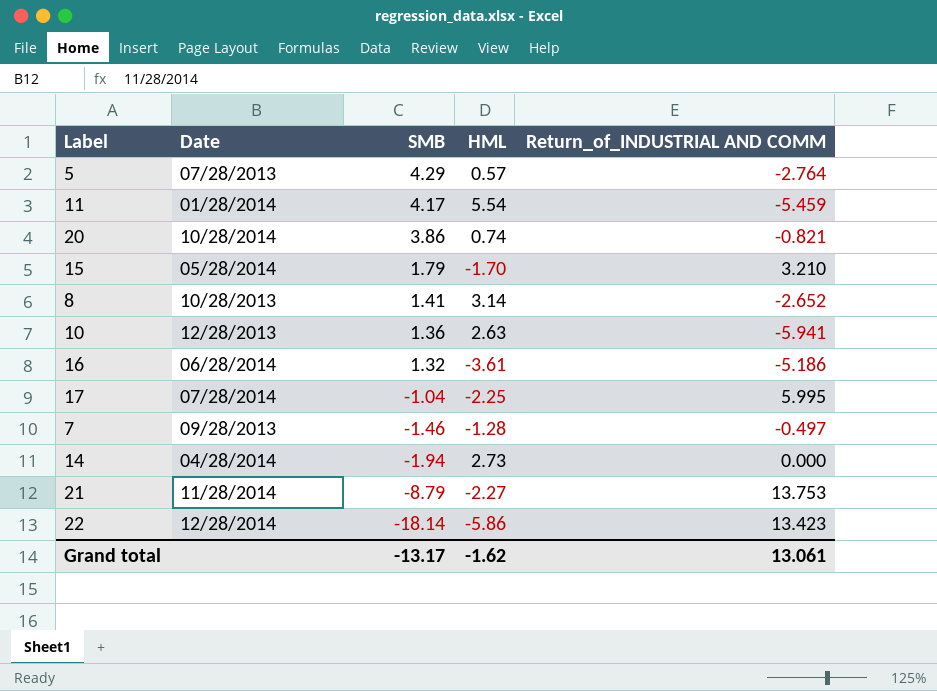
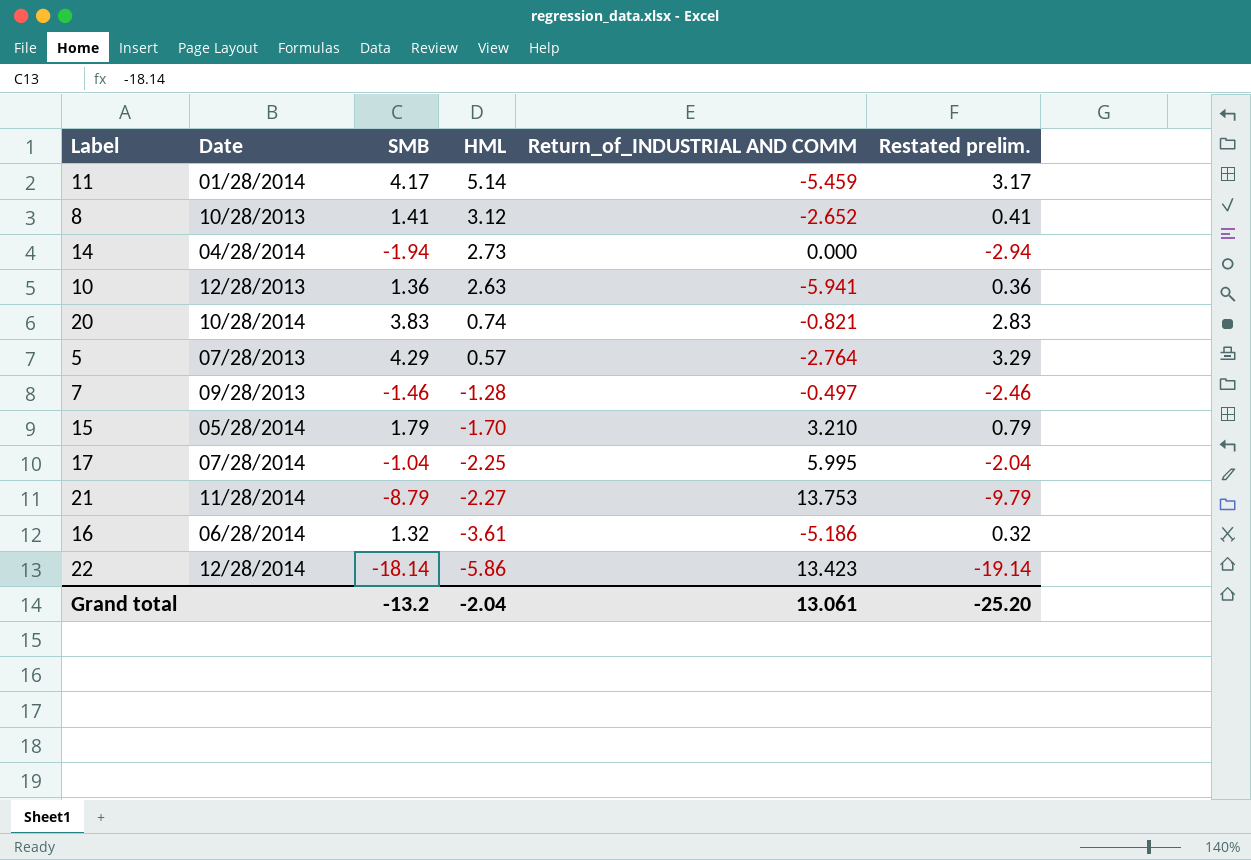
row order: SMB descending -> HML descending
column Restated prelim. | formula: none -> [SMB] - 1
11 | HML: 5.54 -> 5.14
8 | HML: 3.14 -> 3.12
20 | SMB: 3.86 -> 3.83
Grand total | SMB: -13.17 -> -13.2
Grand total | HML: -1.62 -> -2.04

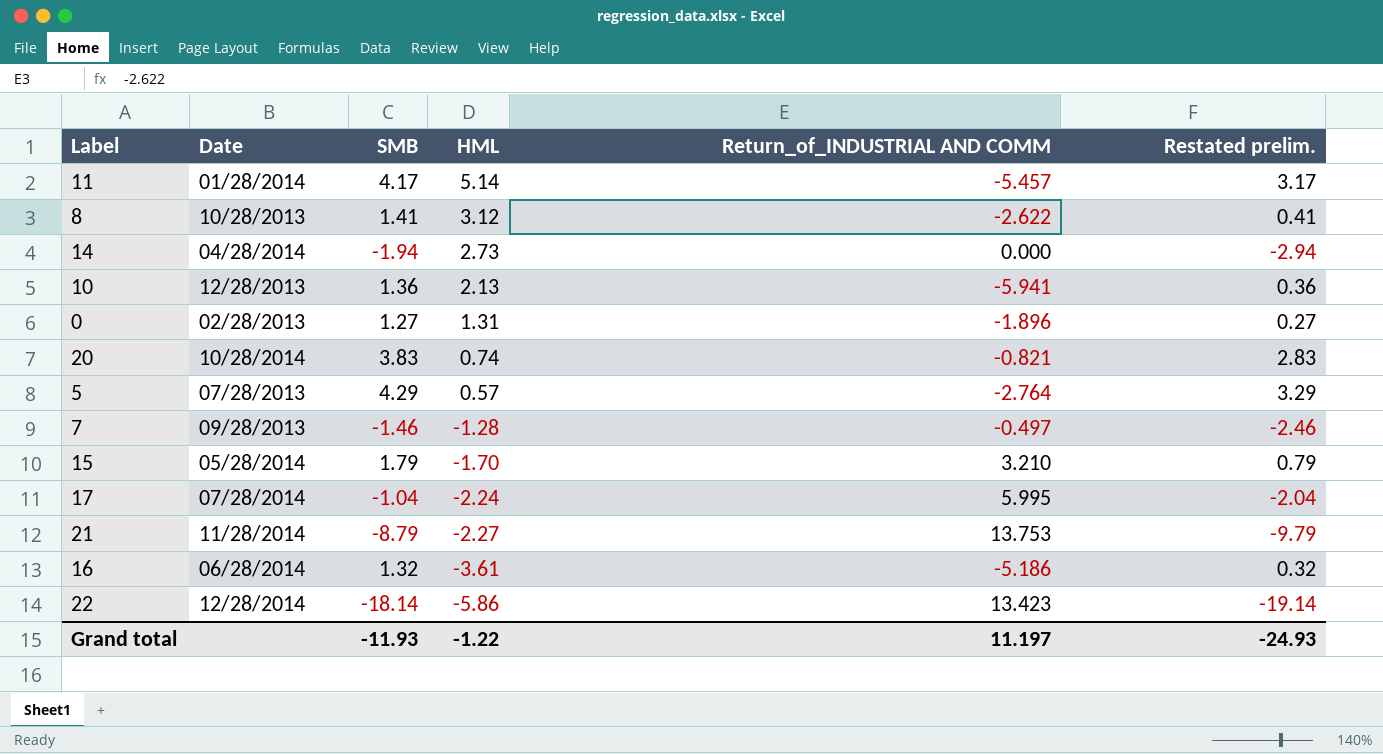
11 | Return_of_INDUSTRIAL AND COMM: -5.459 -> -5.457
8 | Return_of_INDUSTRIAL AND COMM: -2.652 -> -2.622
10 | HML: 2.63 -> 2.13
row 0: none -> 02/28/2013 | 1.27 | 1.31 | -1.896 | 0.27
17 | HML: -2.25 -> -2.24
Grand total | SMB: -13.2 -> -11.93
Grand total | HML: -2.04 -> -1.22
Grand total | Return_of_INDUSTRIAL AND COMM: 13.061 -> 11.197
Grand total | Restated prelim.: -25.20 -> -24.93

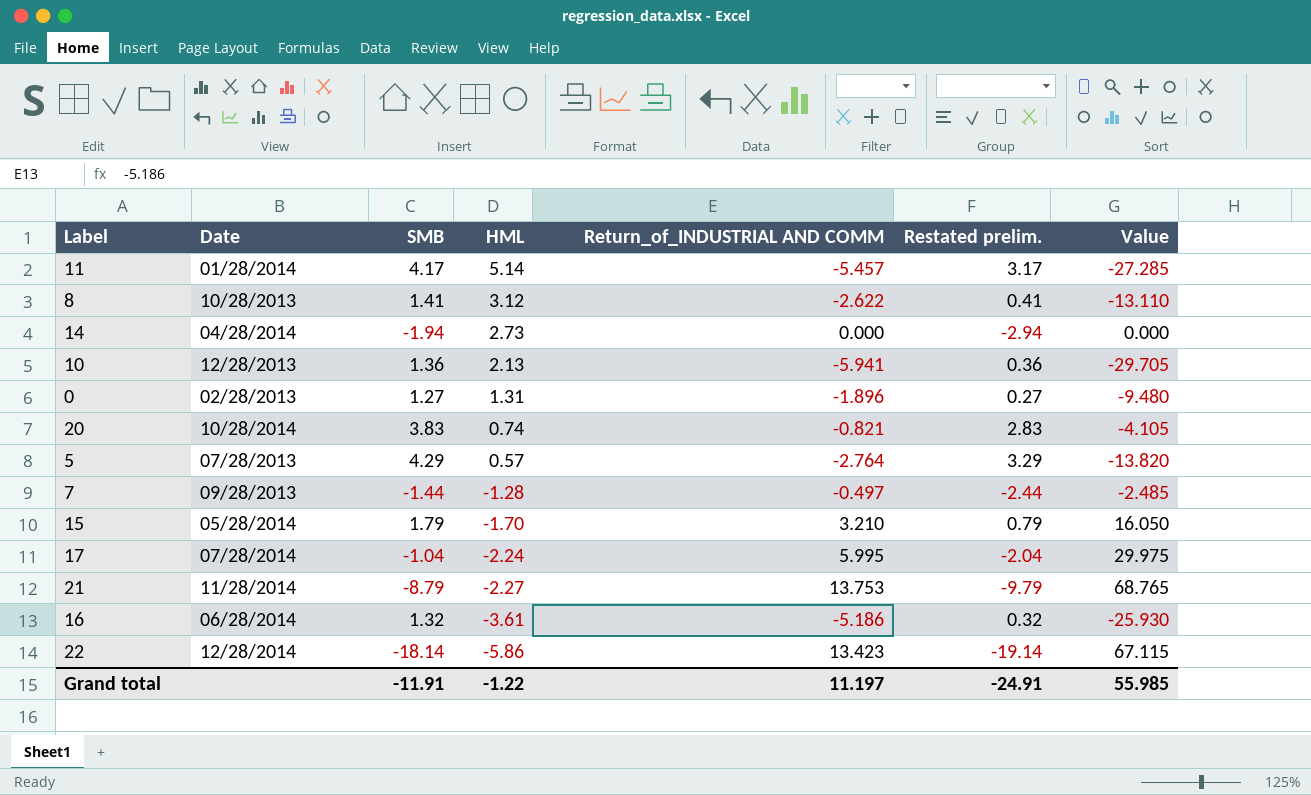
column Value | formula: none -> [Return_of_INDUSTRIAL AND COMM] * 5
7 | SMB: -1.46 -> -1.44
7 | Restated prelim.: -2.46 -> -2.44
Grand total | SMB: -11.93 -> -11.91
Grand total | Restated prelim.: -24.93 -> -24.91

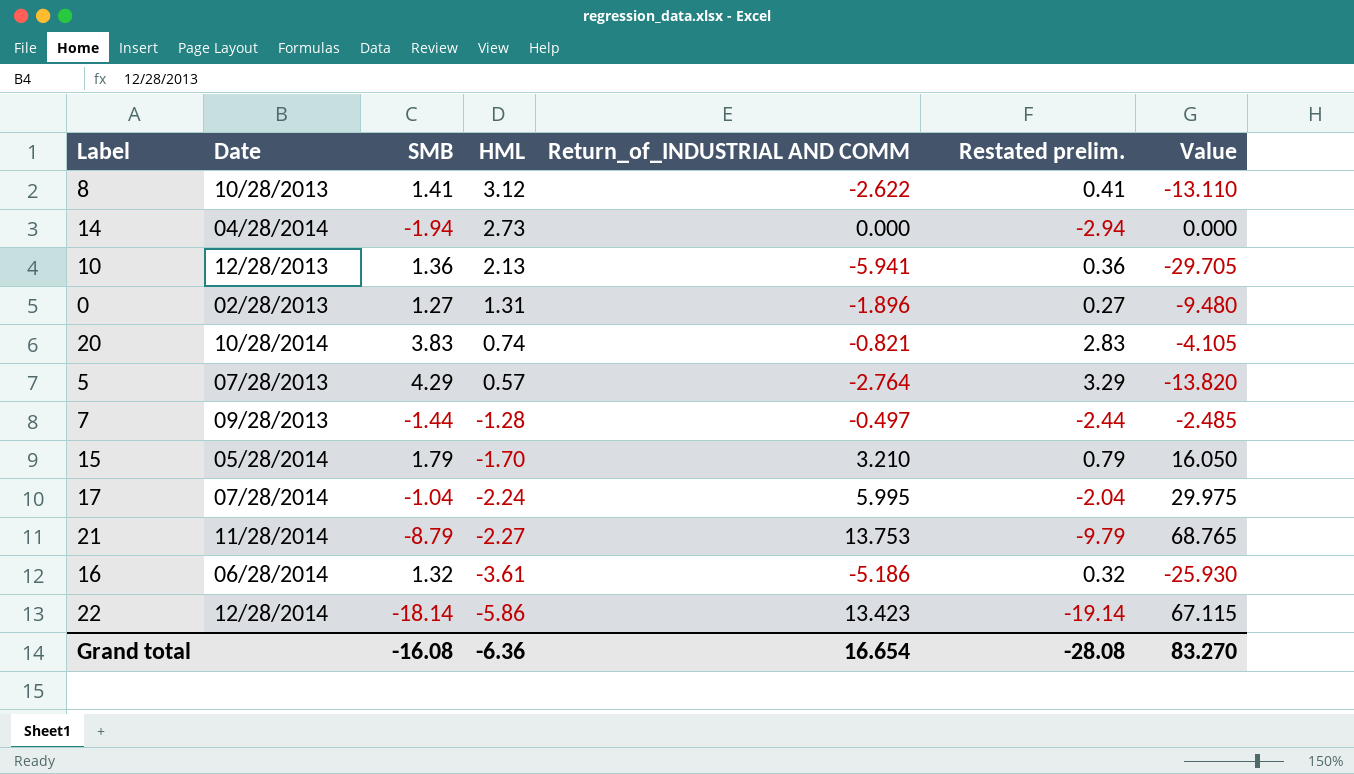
row 11: 01/28/2014 | 4.17 | 5.14 | -5.457 | 3.17 | -27.285 -> none
Grand total | SMB: -11.91 -> -16.08
Grand total | HML: -1.22 -> -6.36
Grand total | Return_of_INDUSTRIAL AND COMM: 11.197 -> 16.654
Grand total | Restated prelim.: -24.91 -> -28.08
Grand total | Value: 55.985 -> 83.270

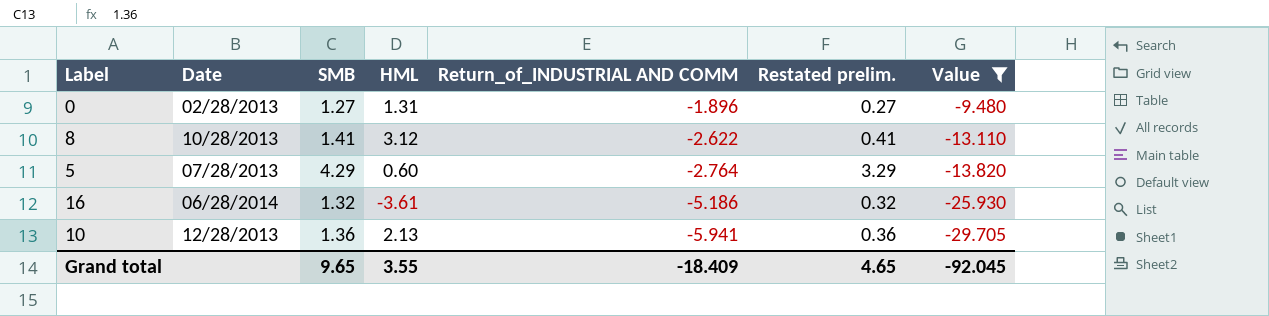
filter: none -> Value <= -9.480
row order: HML descending -> Return_of_INDUSTRIAL AND COMM descending
5 | HML: 0.57 -> 0.60
Grand total | SMB: -16.08 -> 9.65
Grand total | HML: -6.36 -> 3.55
Grand total | Return_of_INDUSTRIAL AND COMM: 16.654 -> -18.409
Grand total | Restated prelim.: -28.08 -> 4.65
Grand total | Value: 83.270 -> -92.045

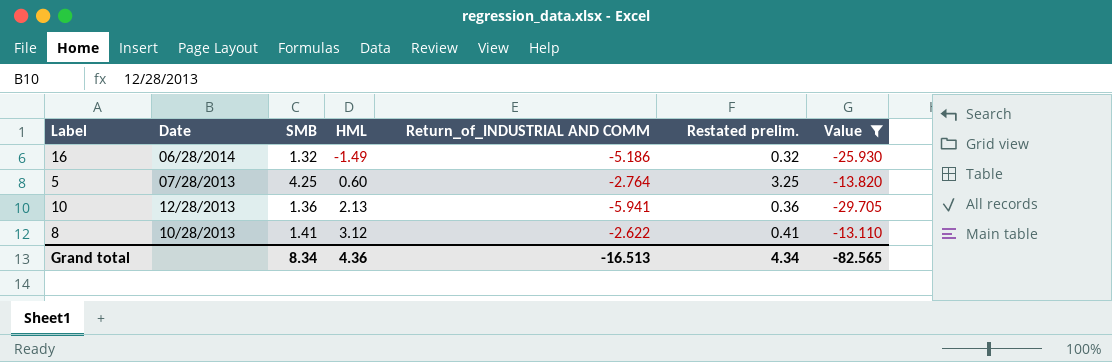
row order: Return_of_INDUSTRIAL AND COMM descending -> HML ascending
row 0: 02/28/2013 | 1.27 | 1.31 | -1.896 | 0.27 | -9.480 -> none
16 | HML: -3.61 -> -1.49
5 | SMB: 4.29 -> 4.25
5 | Restated prelim.: 3.29 -> 3.25
Grand total | SMB: 9.65 -> 8.34
Grand total | HML: 3.55 -> 4.36
Grand total | Return_of_INDUSTRIAL AND COMM: -18.409 -> -16.513
Grand total | Restated prelim.: 4.65 -> 4.34
Grand total | Value: -92.045 -> -82.565

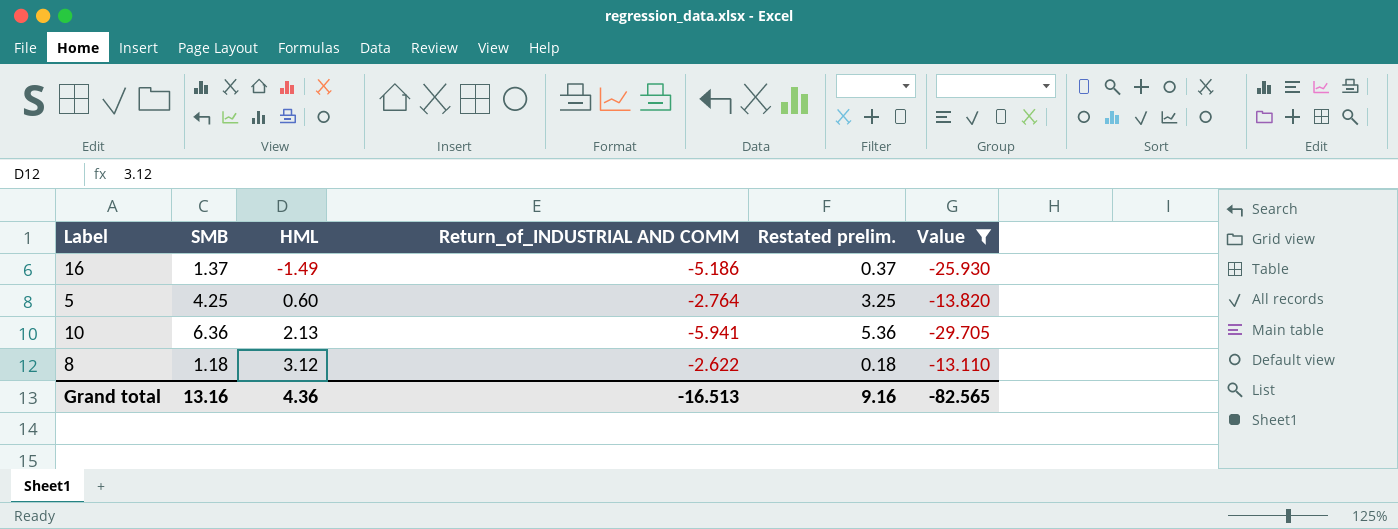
column Date | position: 2 -> none
16 | SMB: 1.32 -> 1.37
16 | Restated prelim.: 0.32 -> 0.37
10 | SMB: 1.36 -> 6.36
10 | Restated prelim.: 0.36 -> 5.36
8 | SMB: 1.41 -> 1.18
8 | Restated prelim.: 0.41 -> 0.18
Grand total | SMB: 8.34 -> 13.16
Grand total | Restated prelim.: 4.34 -> 9.16

